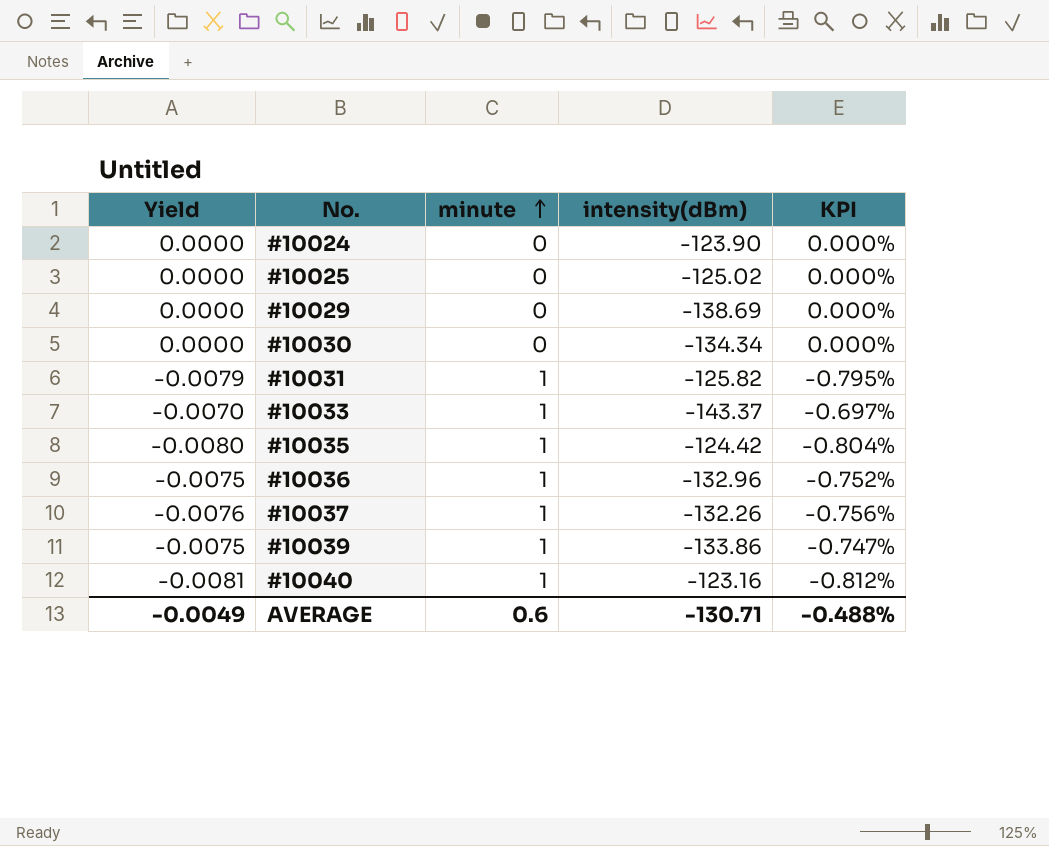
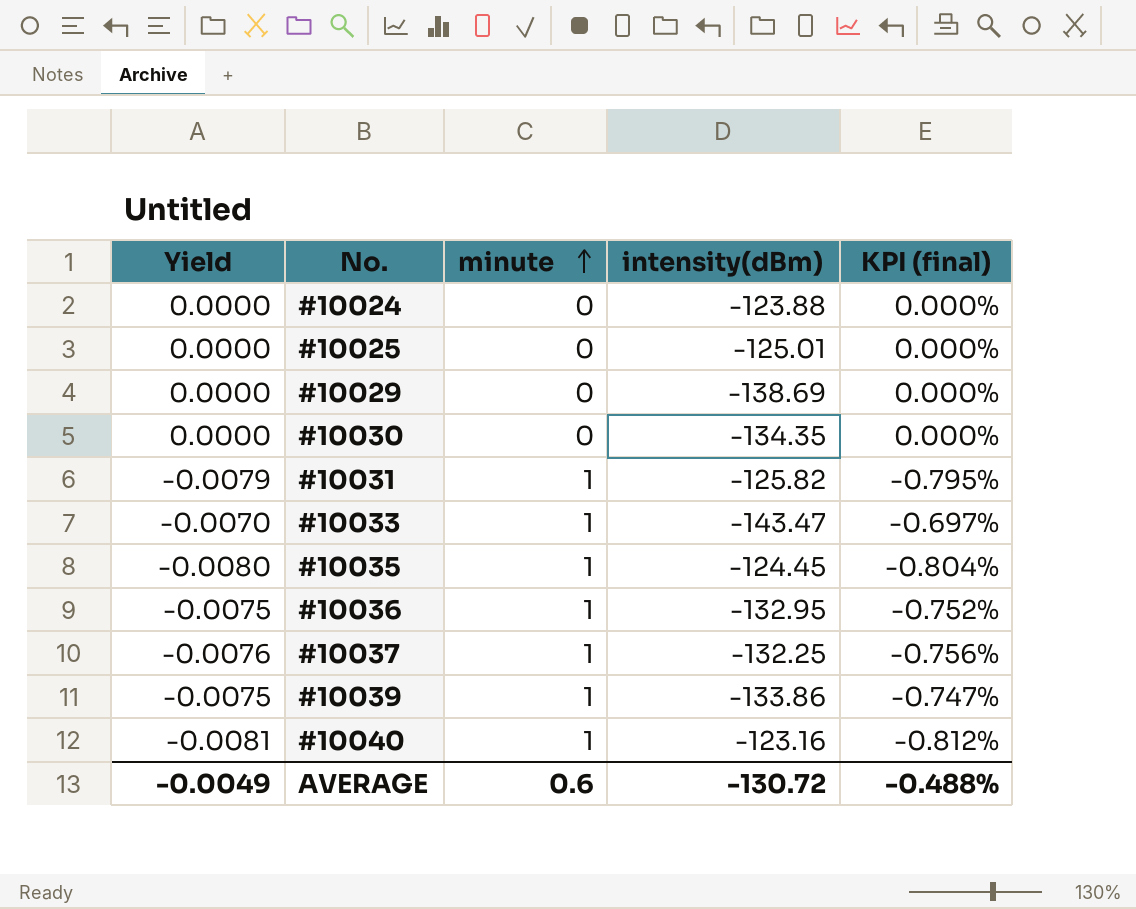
column name: KPI -> KPI (final)
#10024 | intensity(dBm): -123.90 -> -123.88
#10025 | intensity(dBm): -125.02 -> -125.01
#10030 | intensity(dBm): -134.34 -> -134.35
#10033 | intensity(dBm): -143.37 -> -143.47
#10035 | intensity(dBm): -124.42 -> -124.45
#10036 | intensity(dBm): -132.96 -> -132.95
#10037 | intensity(dBm): -132.26 -> -132.25
AVERAGE | intensity(dBm): -130.71 -> -130.72

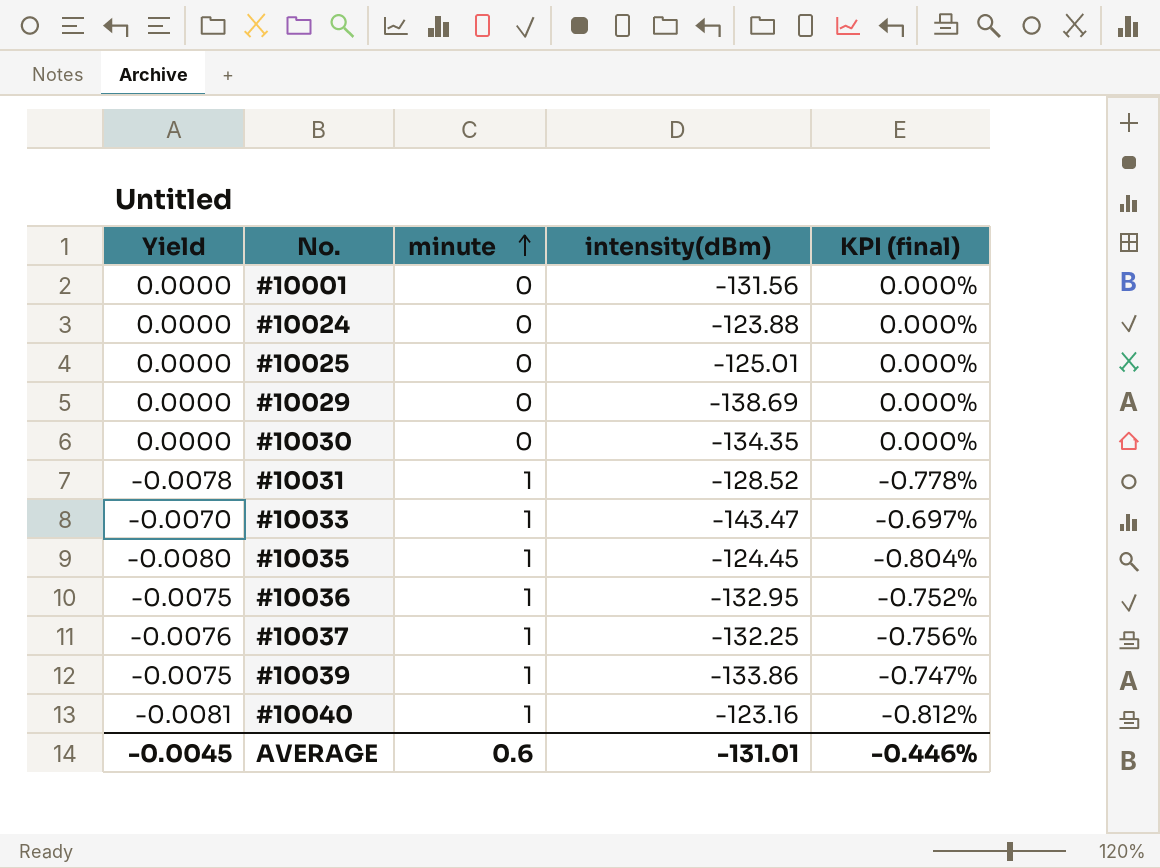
row #10001: none -> 0.0000 | 0 | -131.56 | 0.000%
#10031 | Yield: -0.0079 -> -0.0078
#10031 | intensity(dBm): -125.82 -> -128.52
#10031 | KPI (final): -0.795% -> -0.778%
AVERAGE | Yield: -0.0049 -> -0.0045
AVERAGE | intensity(dBm): -130.72 -> -131.01
AVERAGE | KPI (final): -0.488% -> -0.446%

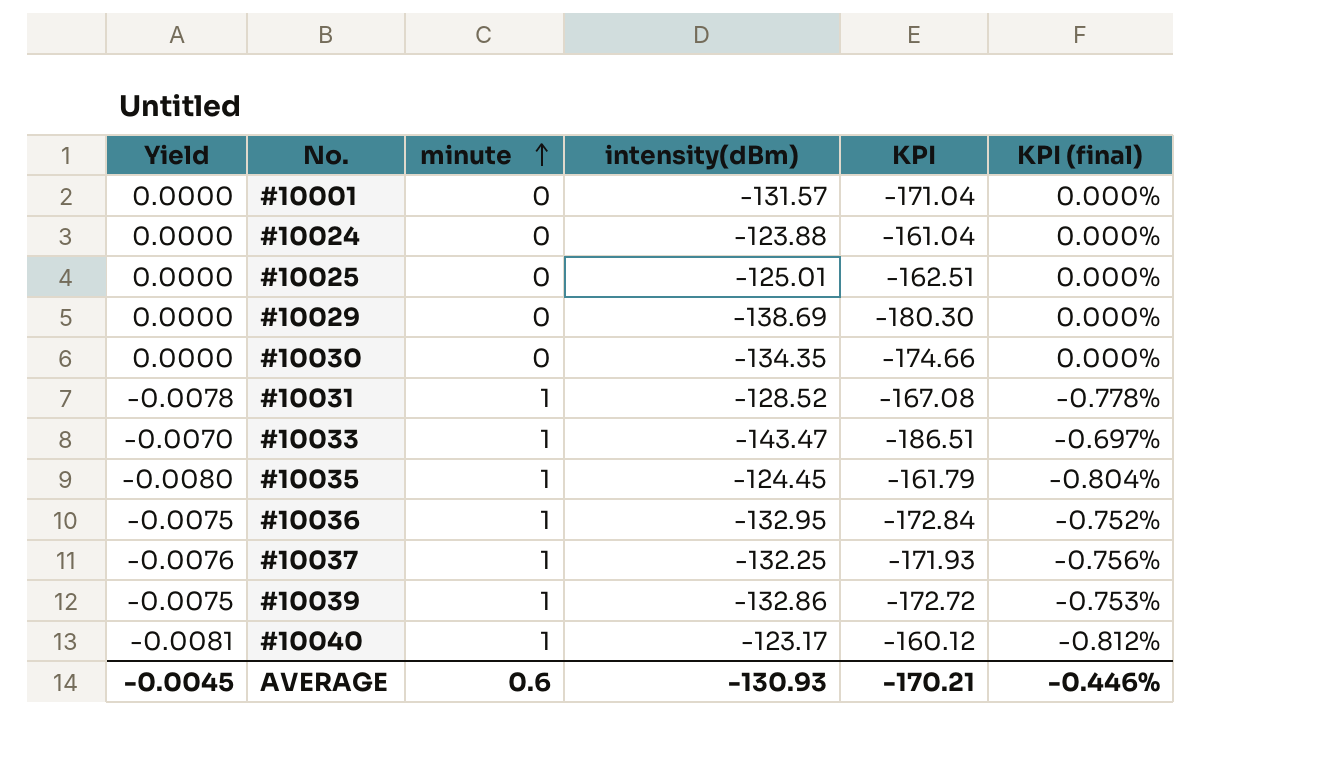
column KPI | formula: none -> [intensity(dBm)] * 1.3
#10001 | intensity(dBm): -131.56 -> -131.57
#10039 | intensity(dBm): -133.86 -> -132.86
#10039 | KPI (final): -0.747% -> -0.753%
#10040 | intensity(dBm): -123.16 -> -123.17
AVERAGE | intensity(dBm): -131.01 -> -130.93

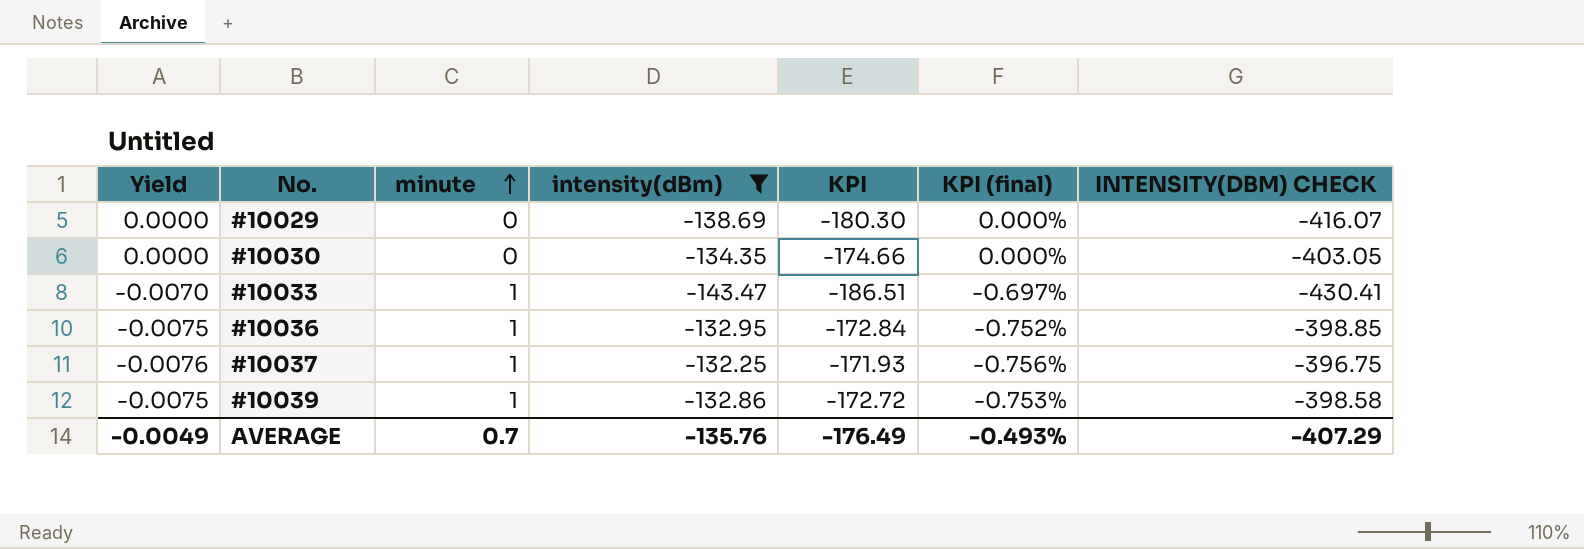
filter: none -> intensity(dBm) <= -132.25
column INTENSITY(DBM) CHECK | formula: none -> [intensity(dBm)] * 3
AVERAGE | Yield: -0.0045 -> -0.0049
AVERAGE | minute: 0.6 -> 0.7
AVERAGE | intensity(dBm): -130.93 -> -135.76
AVERAGE | KPI: -170.21 -> -176.49
AVERAGE | KPI (final): -0.446% -> -0.493%

